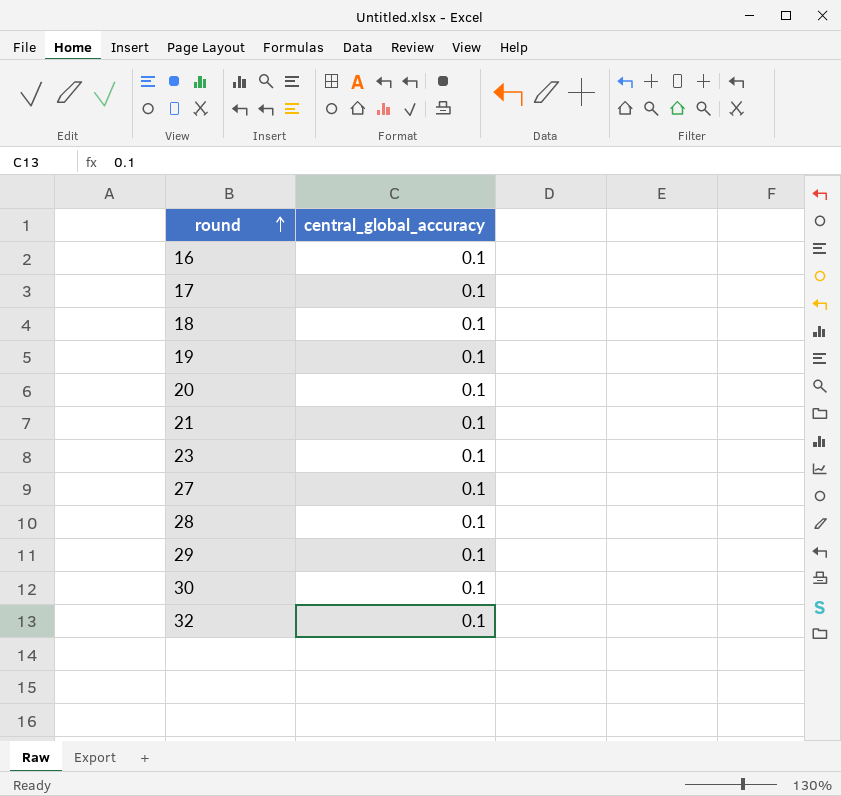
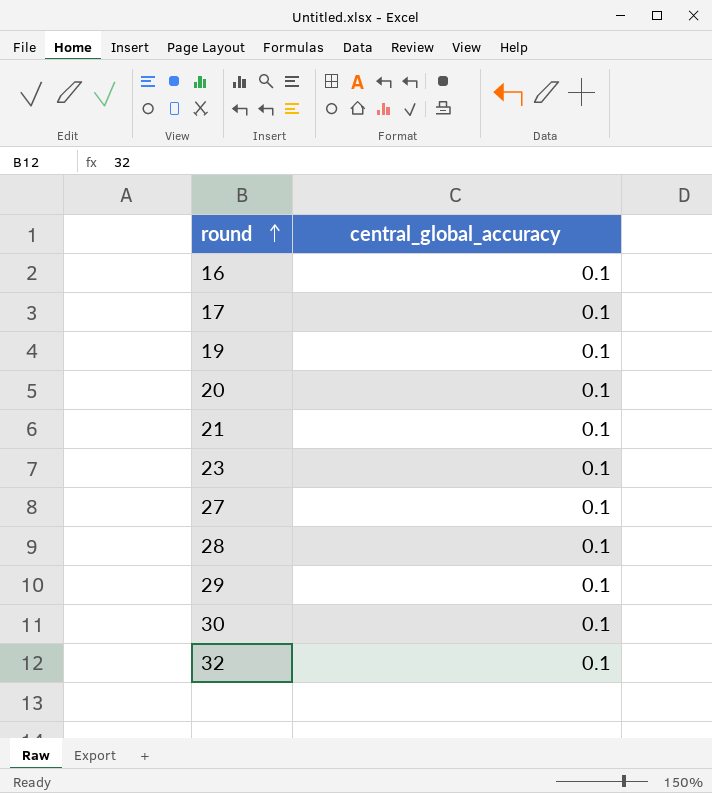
row 18: 0.1 -> none

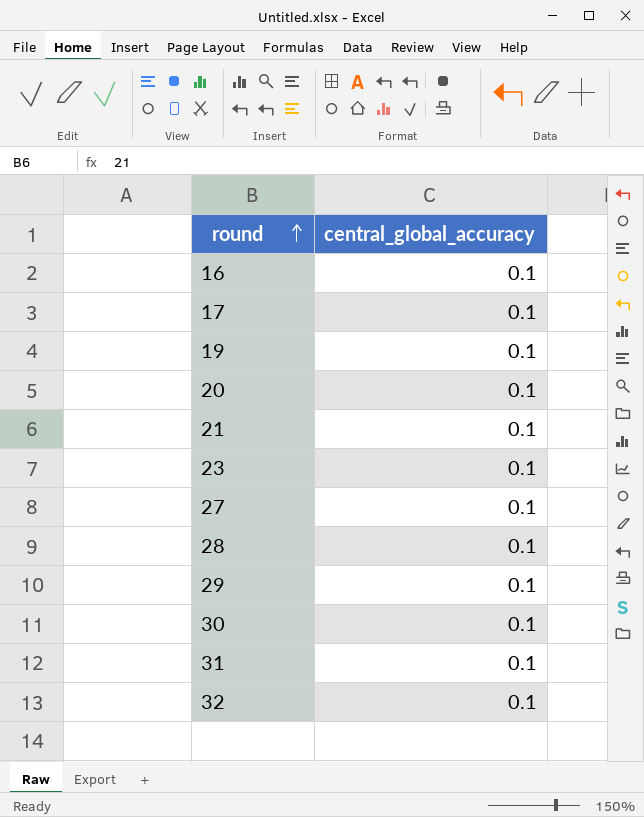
row 31: none -> 0.1

